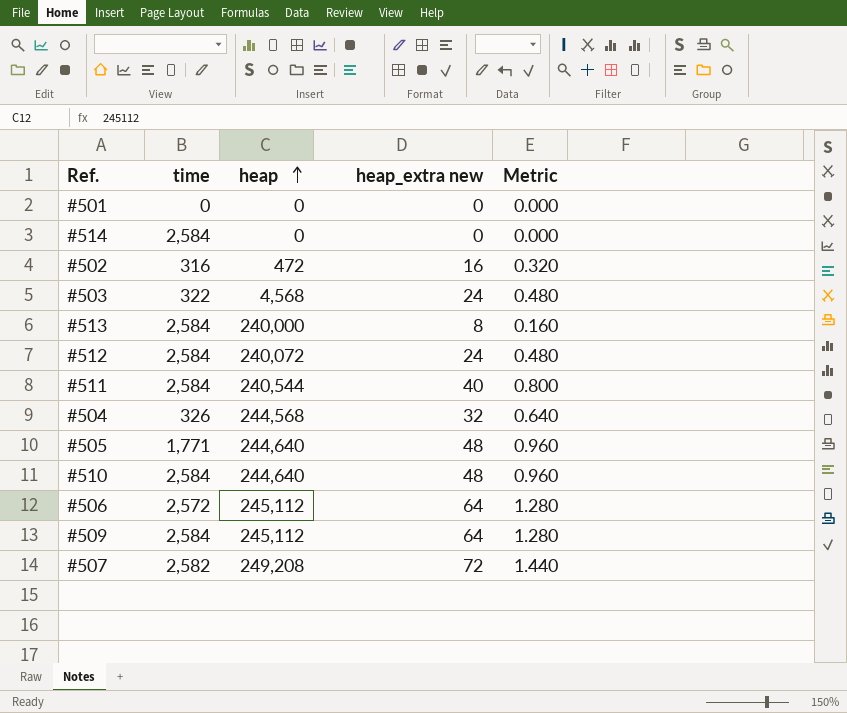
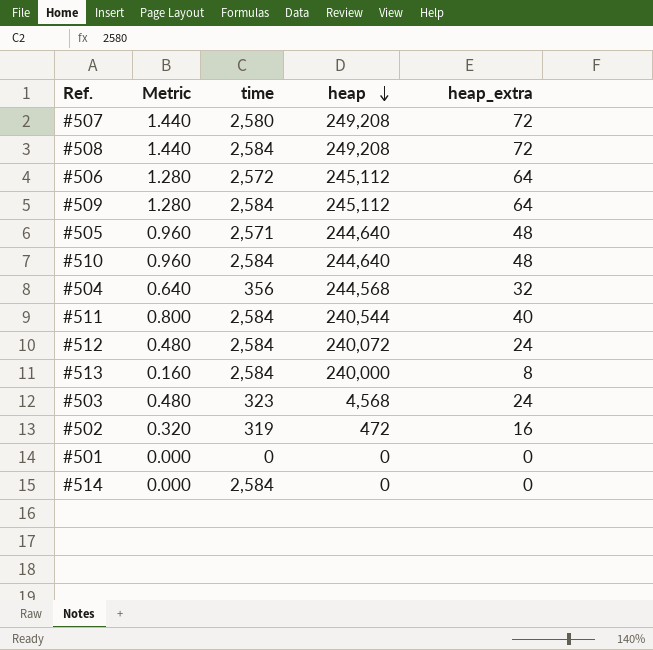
row order: heap ascending -> heap descending
column Metric | position: 5 -> 2
column name: heap_extra new -> heap_extra
#507 | time: 2,582 -> 2,580
row #508: none -> 1.440 | 2,584 | 249,208 | 72
#505 | time: 1,771 -> 2,571
#504 | time: 326 -> 356
#503 | time: 322 -> 323
#502 | time: 316 -> 319

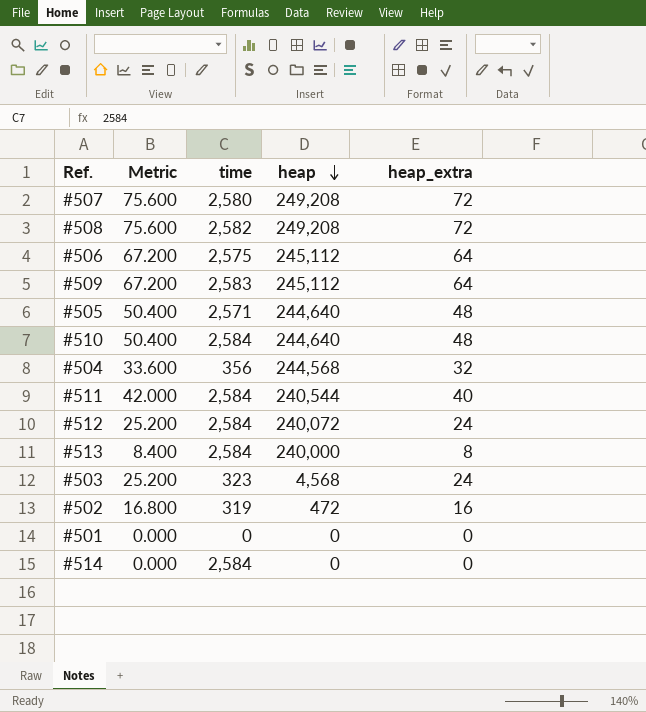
column Metric | formula: [heap_extra] * 0.02 -> [heap_extra] * 1.05
#508 | time: 2,584 -> 2,582
#506 | time: 2,572 -> 2,575
#509 | time: 2,584 -> 2,583

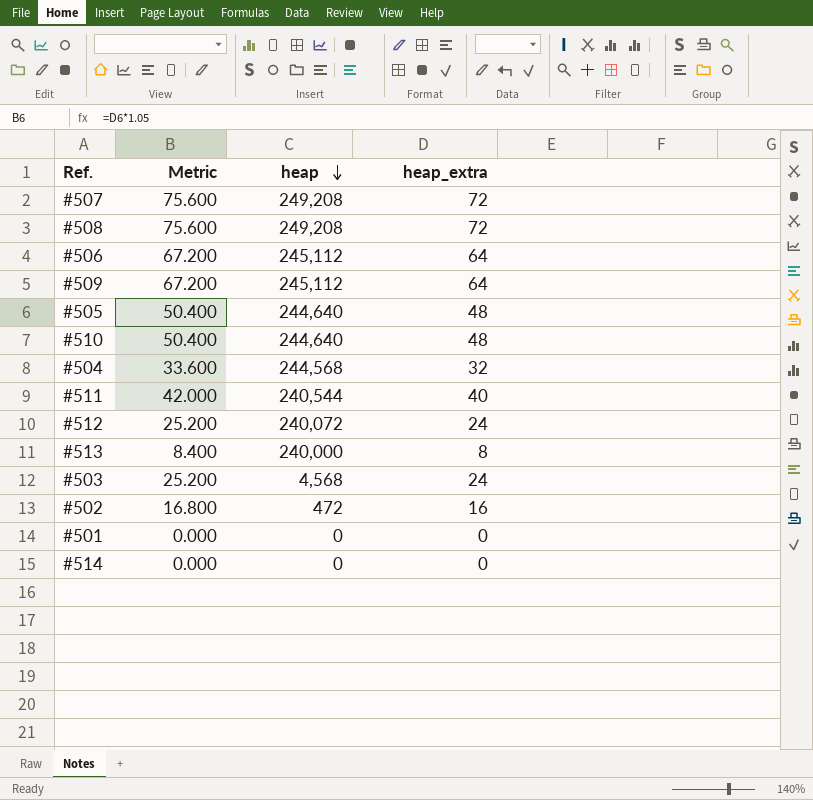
column time | position: 3 -> none

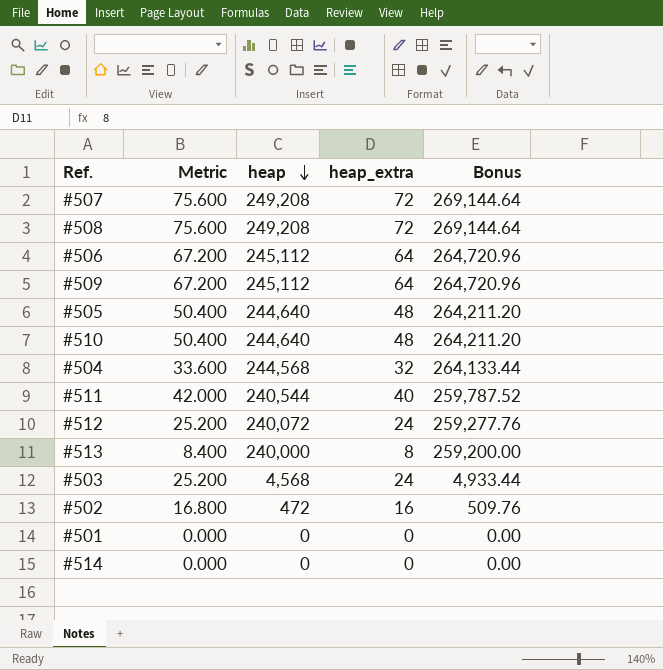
column Bonus | formula: none -> [heap] * 1.08

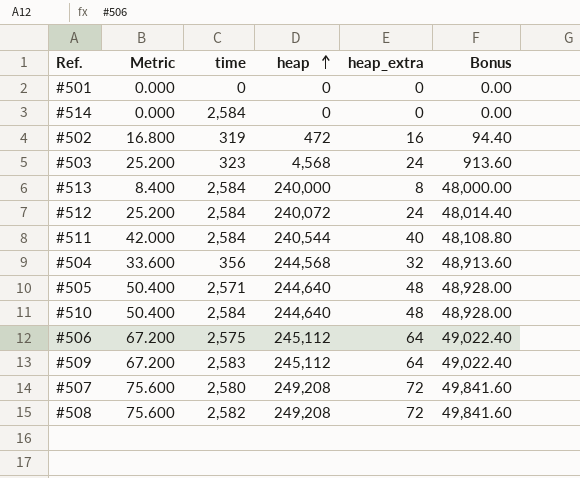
row order: heap descending -> heap ascending
column time | position: none -> 3
column Bonus | formula: [heap] * 1.08 -> [heap] * 0.2

